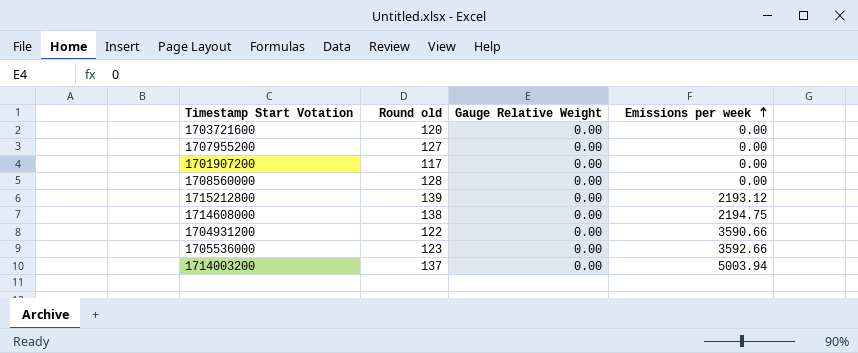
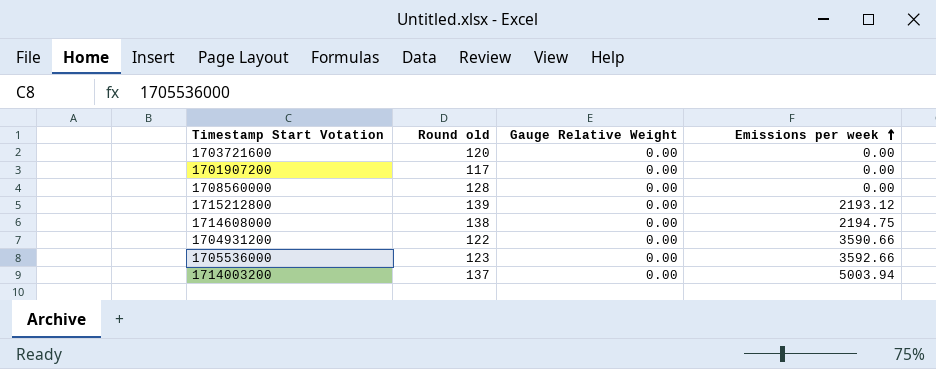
row 1707955200: 127 | 0.00 | 0.00 -> none

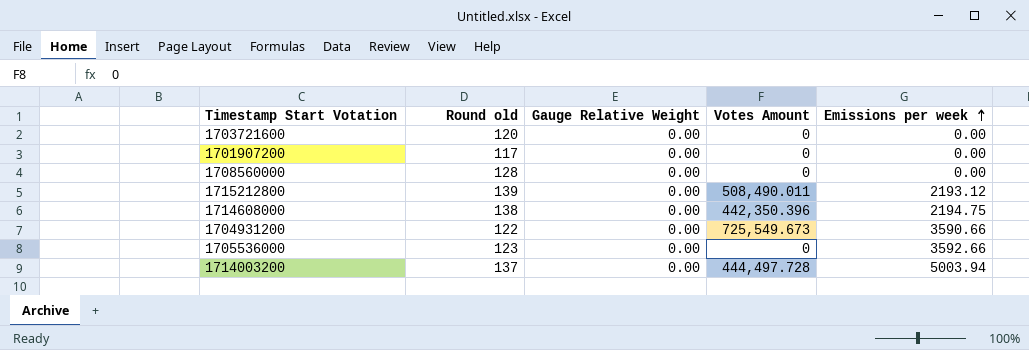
column Votes Amount | position: none -> 4

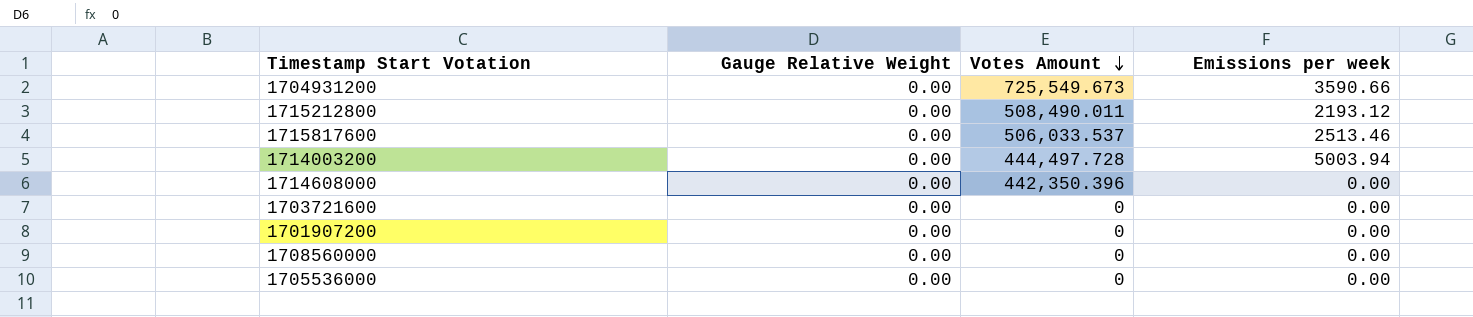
row order: Emissions per week ascending -> Votes Amount descending
column Round old | position: 2 -> none
row 1715817600: none -> 0.00 | 506,033.537 | 2513.46
1714608000 | Emissions per week: 2194.75 -> 0.00
1705536000 | Emissions per week: 3592.66 -> 0.00

